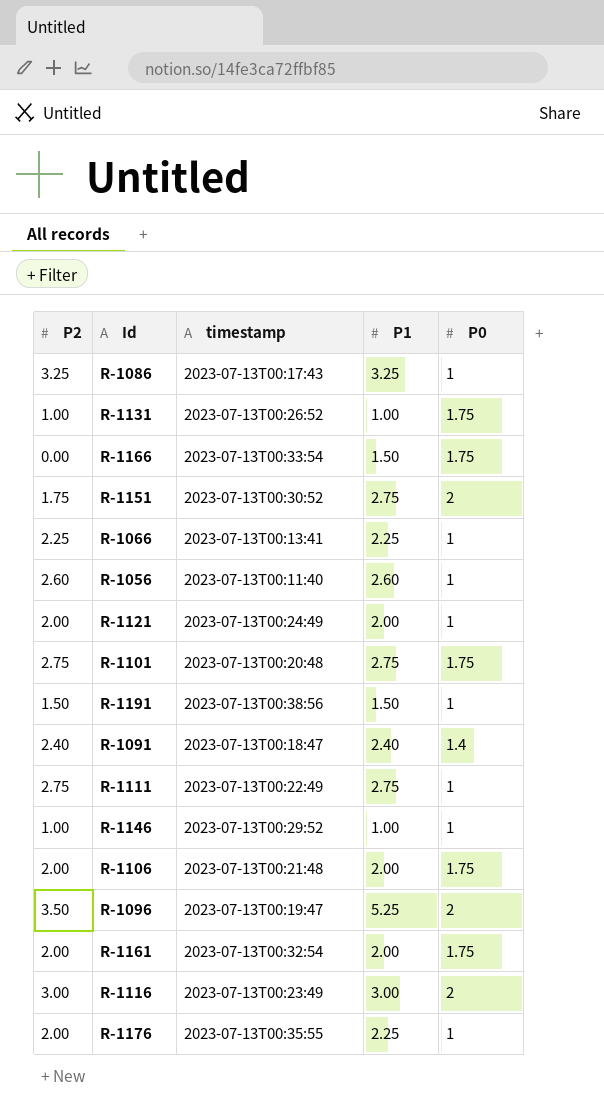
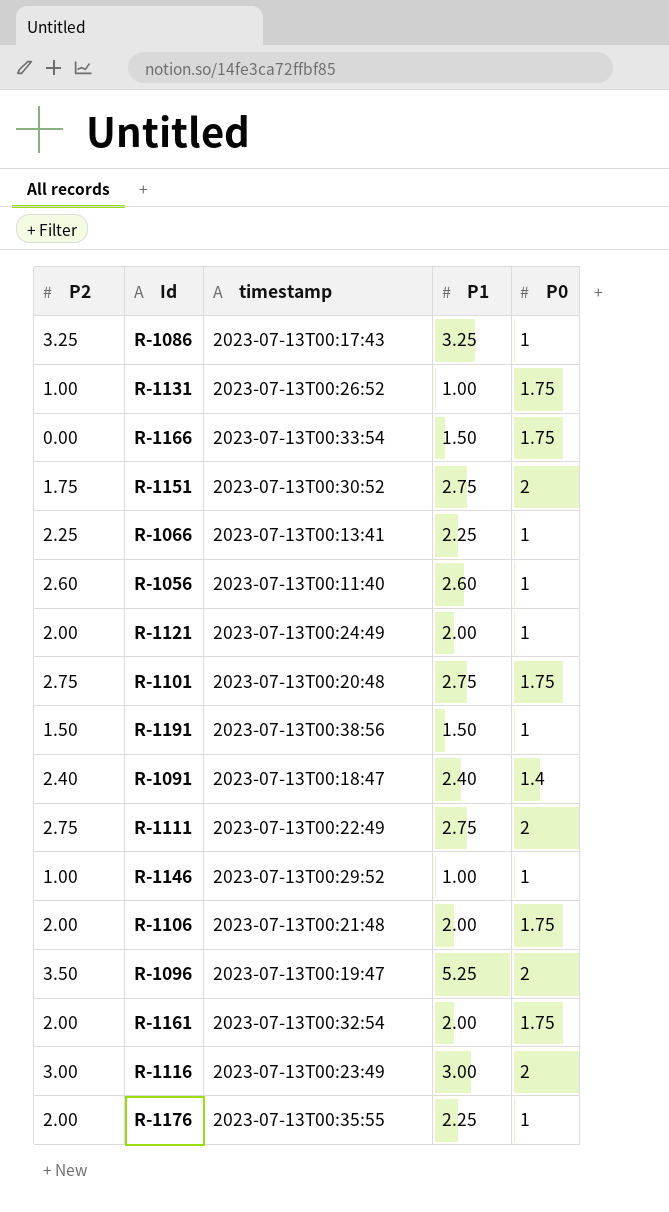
R-1111 | P0: 1 -> 2

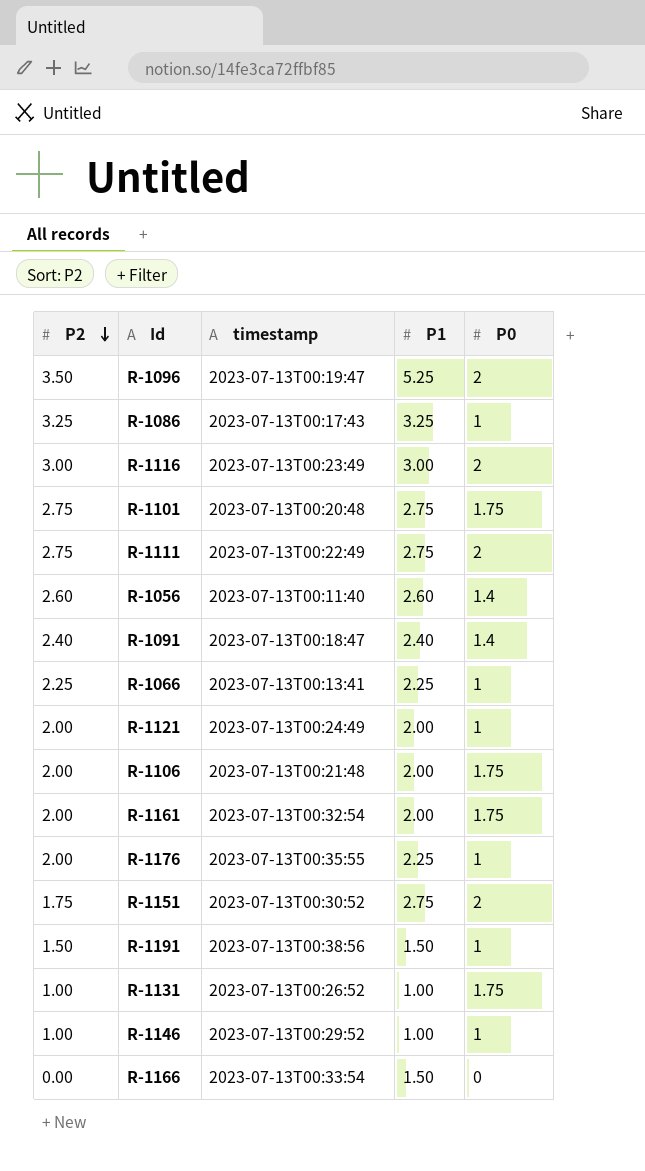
row order: none -> P2 descending
R-1056 | P0: 1 -> 1.4
R-1166 | P0: 1.75 -> 0

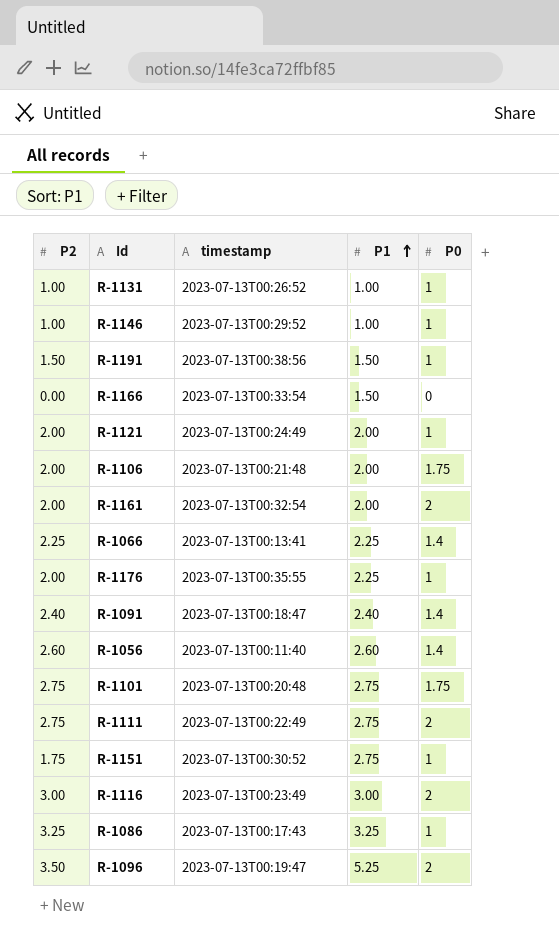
row order: P2 descending -> P1 ascending
R-1131 | P0: 1.75 -> 1
R-1161 | P0: 1.75 -> 2
R-1066 | P0: 1 -> 1.4
R-1151 | P0: 2 -> 1

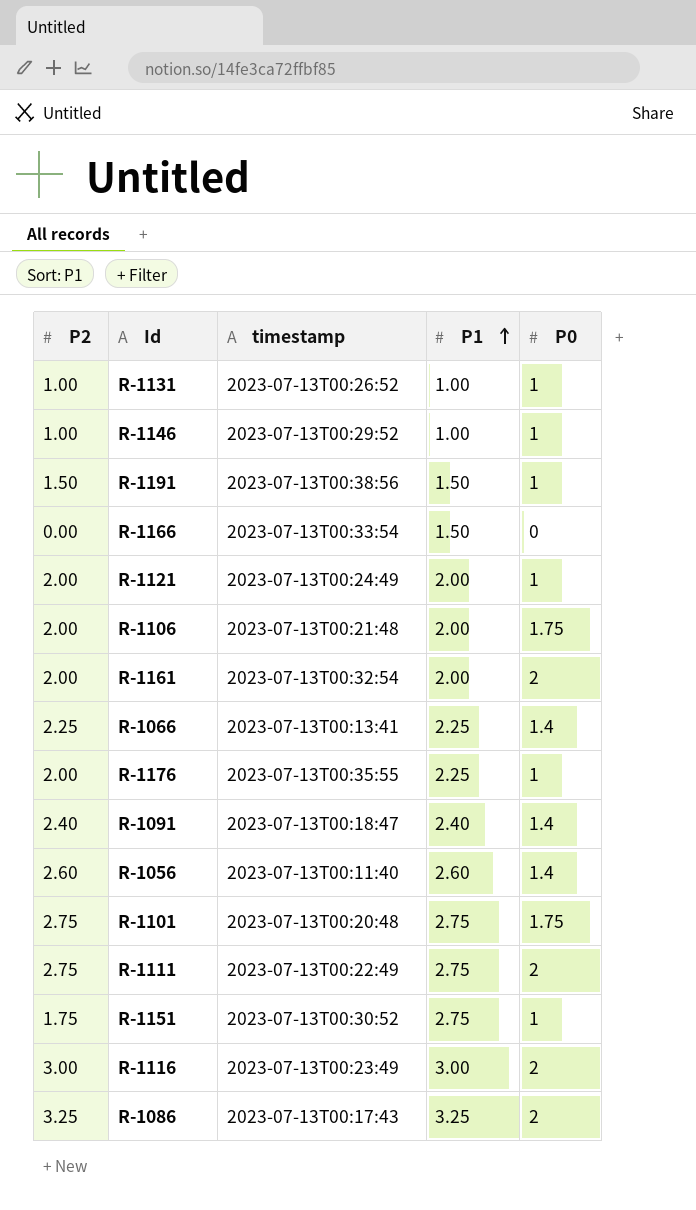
row R-1096: 3.50 | 2023-07-13T00:19:47 | 5.25 | 2 -> none
R-1086 | P0: 1 -> 2

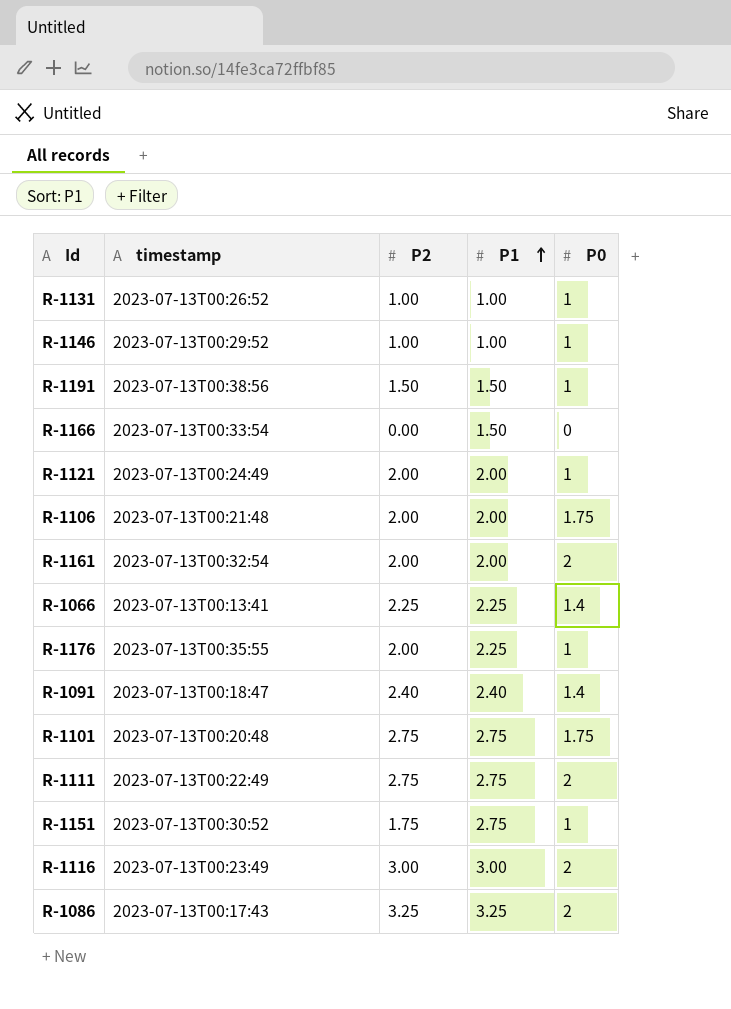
column P2 | position: 1 -> 3
row R-1056: 2.60 | 2023-07-13T00:11:40 | 2.60 | 1.4 -> none

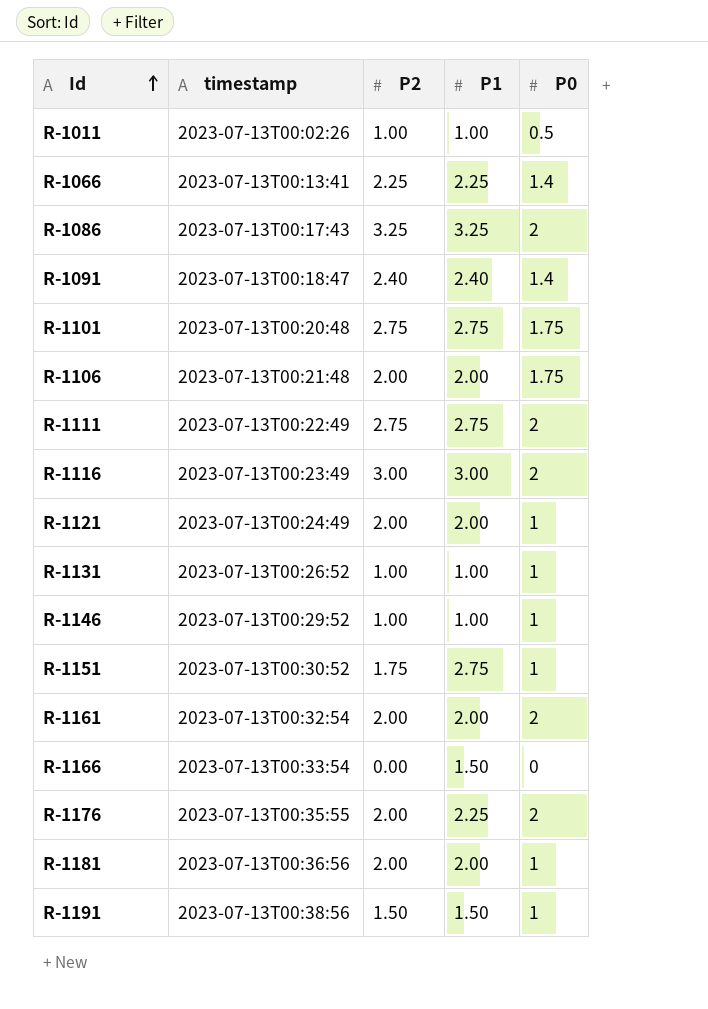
row order: P1 ascending -> Id ascending
row R-1011: none -> 2023-07-13T00:02:26 | 1.00 | 1.00 | 0.5
R-1176 | P0: 1 -> 2
row R-1181: none -> 2023-07-13T00:36:56 | 2.00 | 2.00 | 1

